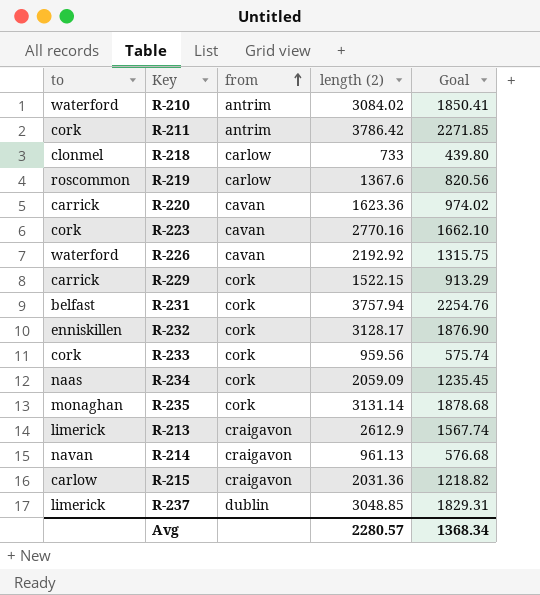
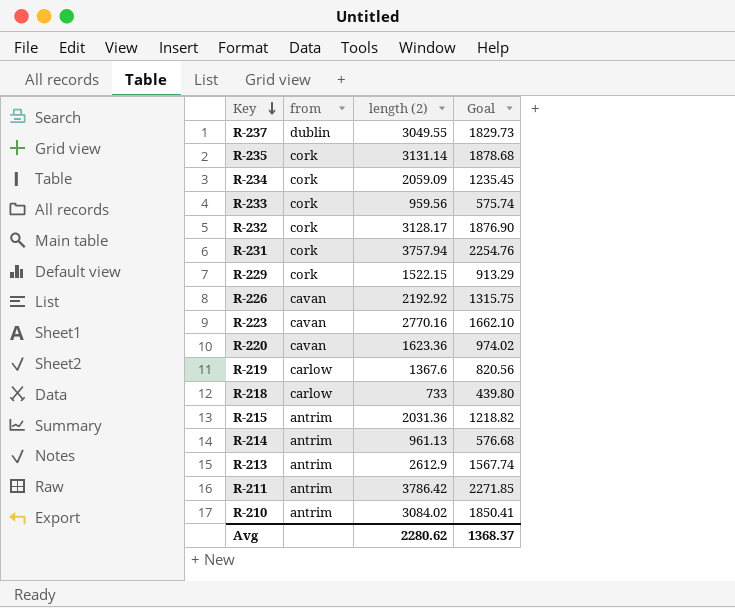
row order: from ascending -> Key descending
column to | position: 1 -> none
R-237 | length (2): 3048.85 -> 3049.55
R-237 | Goal: 1829.31 -> 1829.73
R-215 | from: craigavon -> antrim
R-214 | from: craigavon -> antrim
R-213 | from: craigavon -> antrim
Avg | length (2): 2280.57 -> 2280.62
Avg | Goal: 1368.34 -> 1368.37

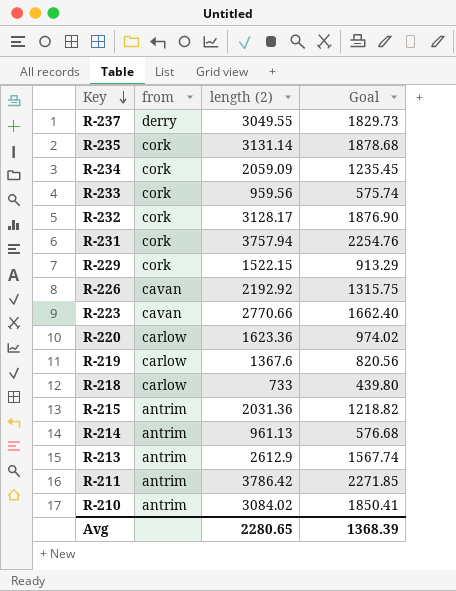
R-237 | from: dublin -> derry
R-223 | length (2): 2770.16 -> 2770.66
R-223 | Goal: 1662.10 -> 1662.40
R-220 | from: cavan -> carlow
Avg | length (2): 2280.62 -> 2280.65
Avg | Goal: 1368.37 -> 1368.39

